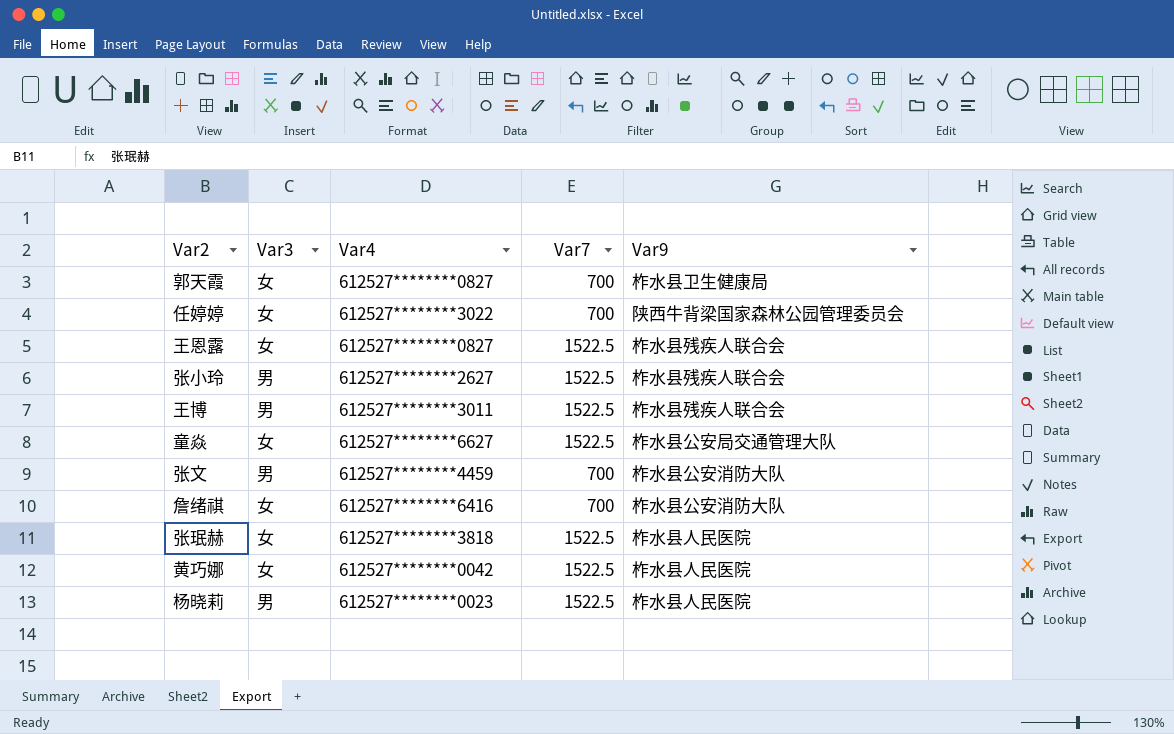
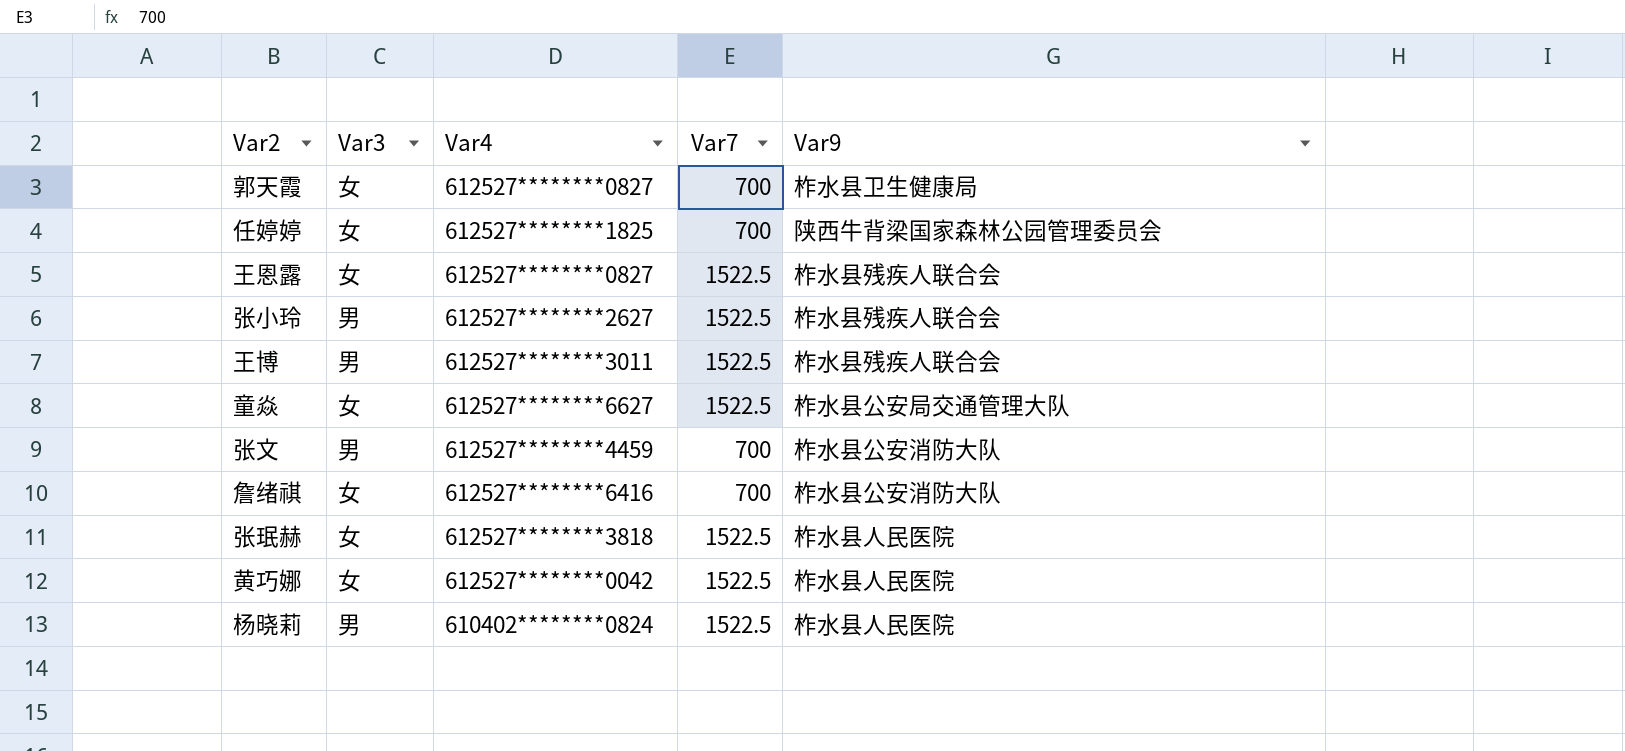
任婷婷 | Var4: 612527********3022 -> 612527********1825
杨晓莉 | Var4: 612527********0023 -> 610402********0824

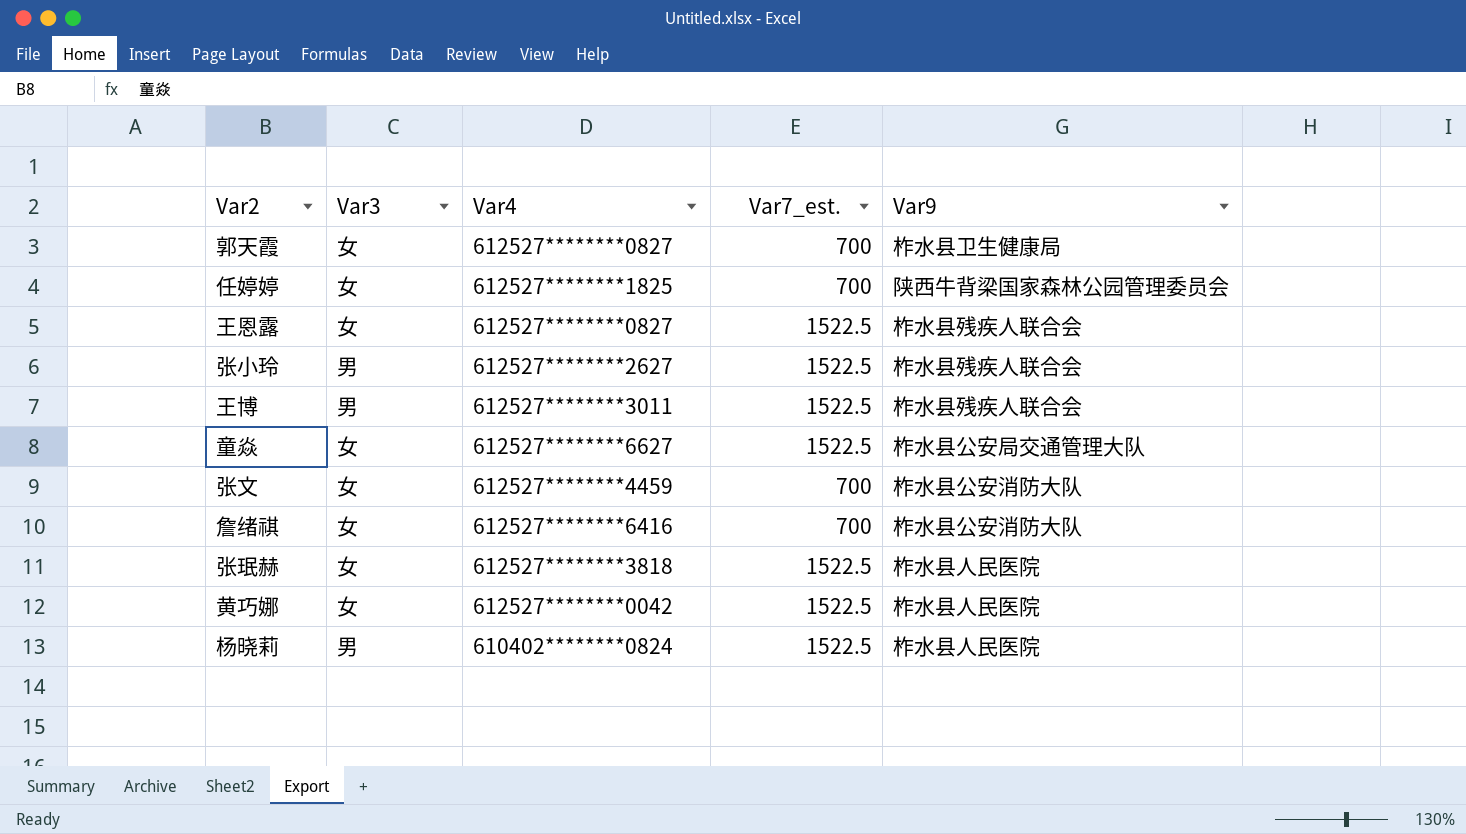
column name: Var7 -> Var7_est.
张文 | Var3: 男 -> 女

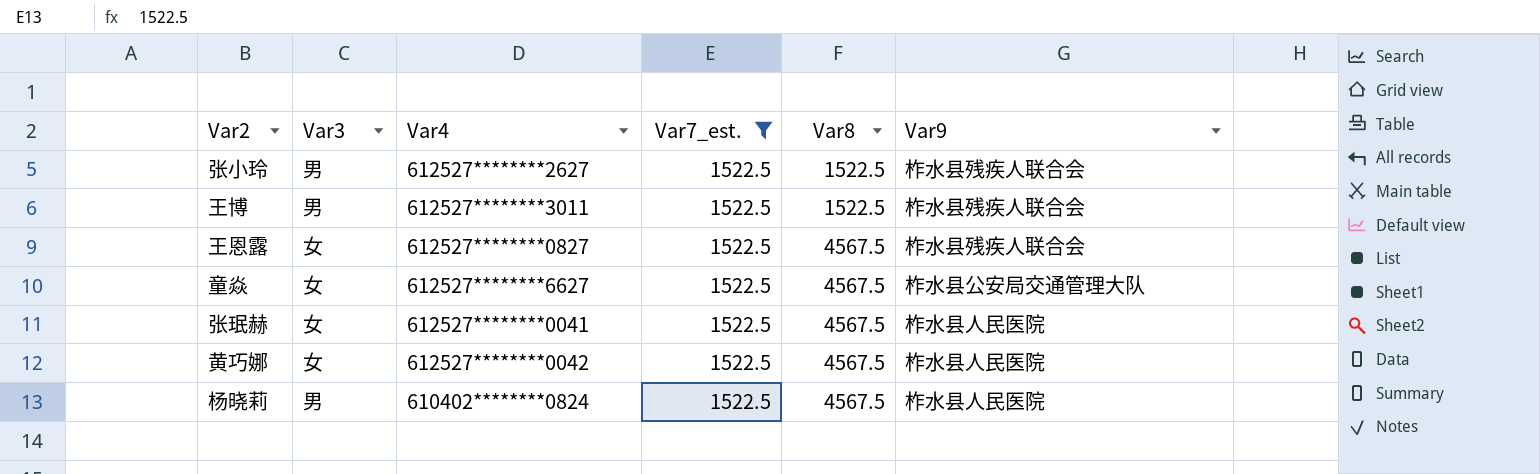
filter: none -> Var7_est. = 1522.5
row order: none -> Var8 ascending
column Var8 | position: none -> 5
张珉赫 | Var4: 612527********3818 -> 612527********0041

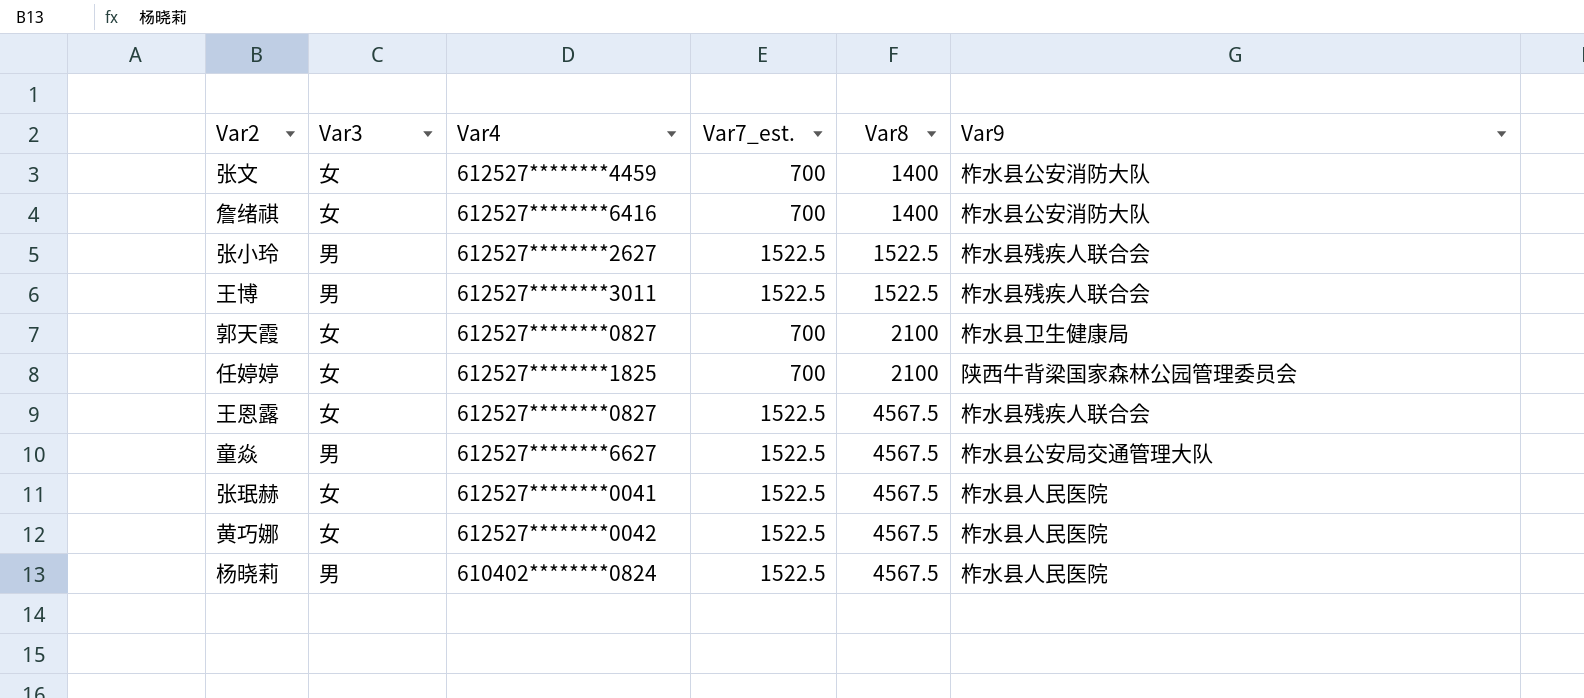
filter: Var7_est. = 1522.5 -> none
童焱 | Var3: 女 -> 男

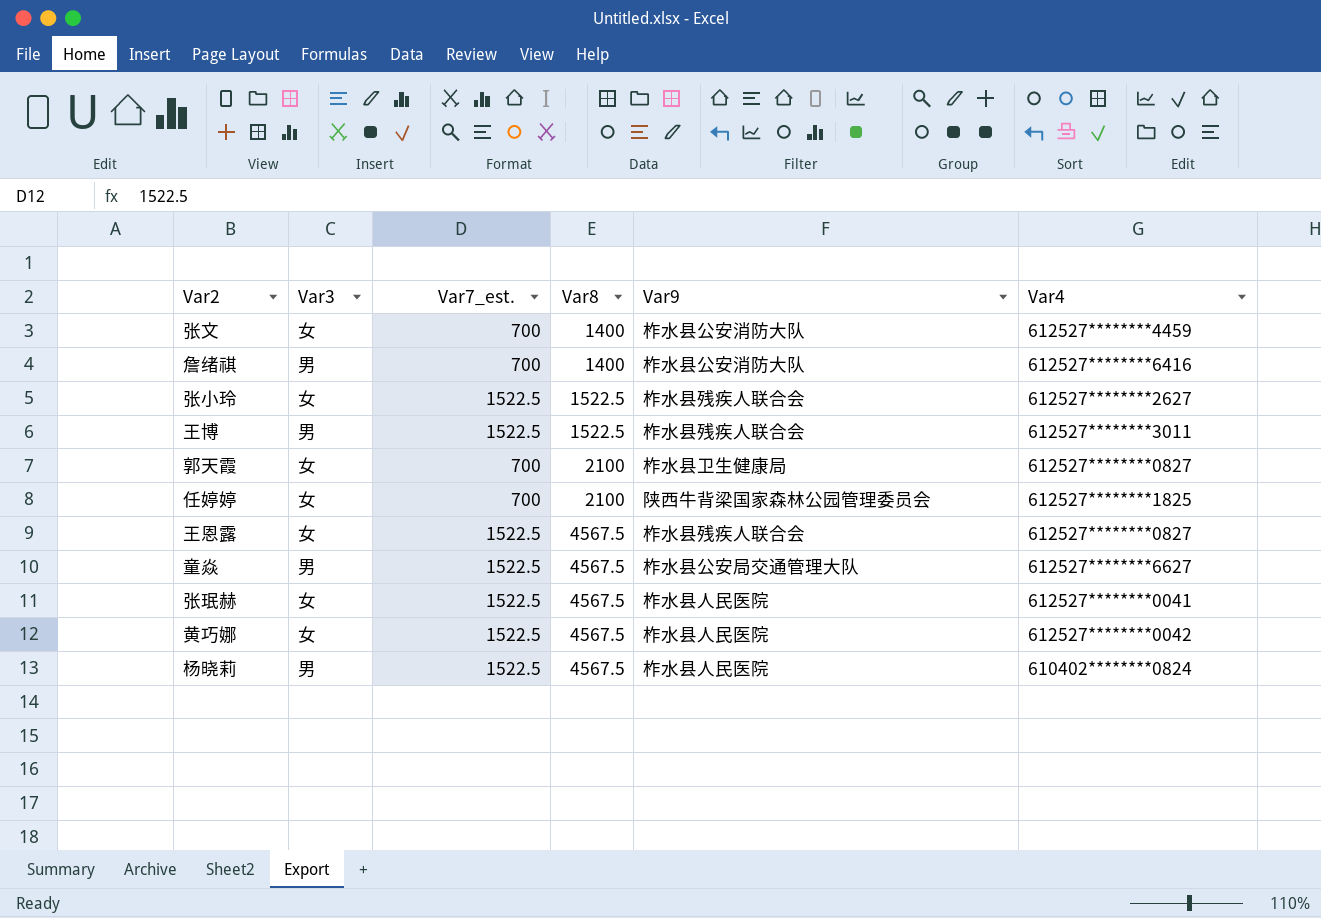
column Var4 | position: 3 -> 6
詹绪祺 | Var3: 女 -> 男
张小玲 | Var3: 男 -> 女

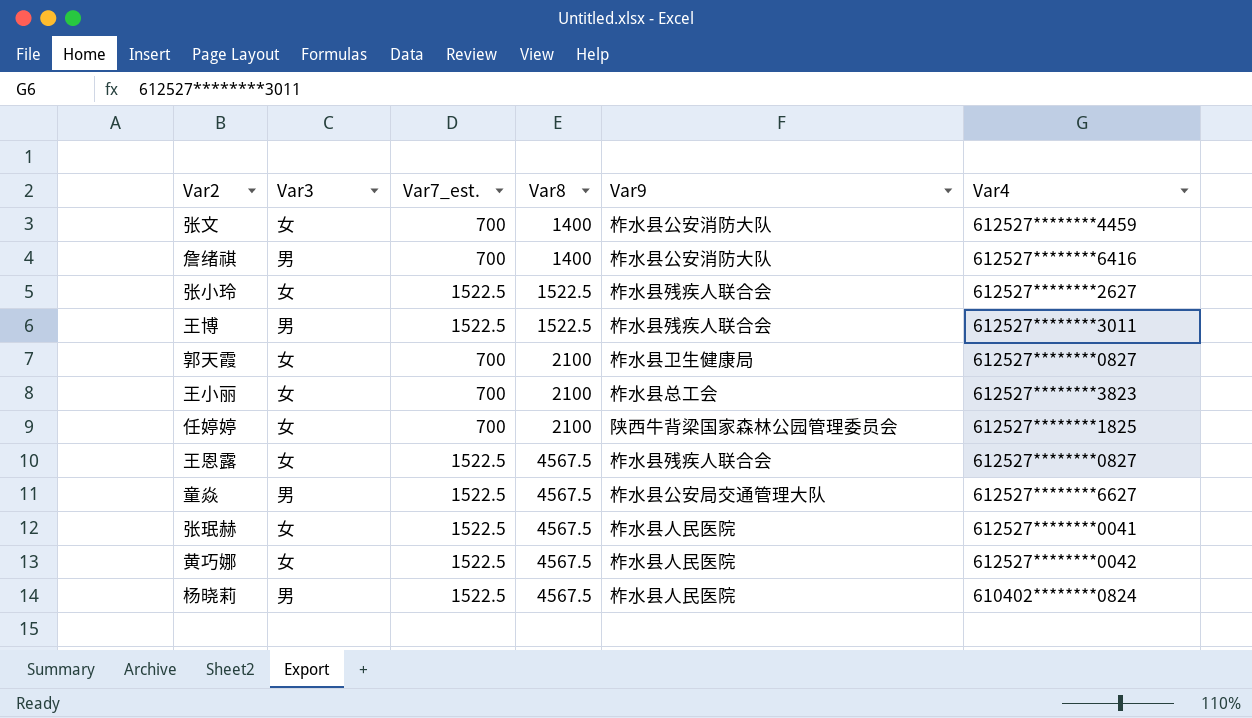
row 王小丽: none -> 女 | 700 | 2100 | 柞水县总工会 | 612527********3823

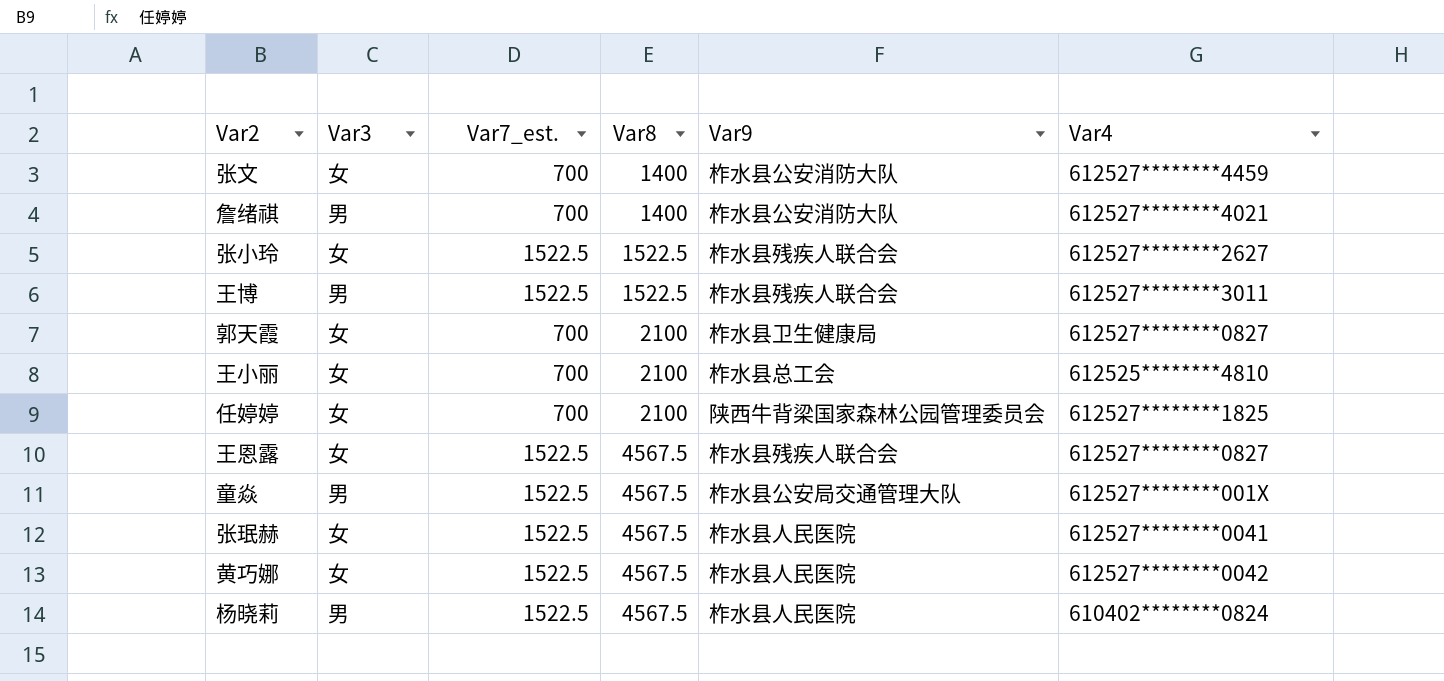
詹绪祺 | Var4: 612527********6416 -> 612527********4021
王小丽 | Var4: 612527********3823 -> 612525********4810
童焱 | Var4: 612527********6627 -> 612527********001X

